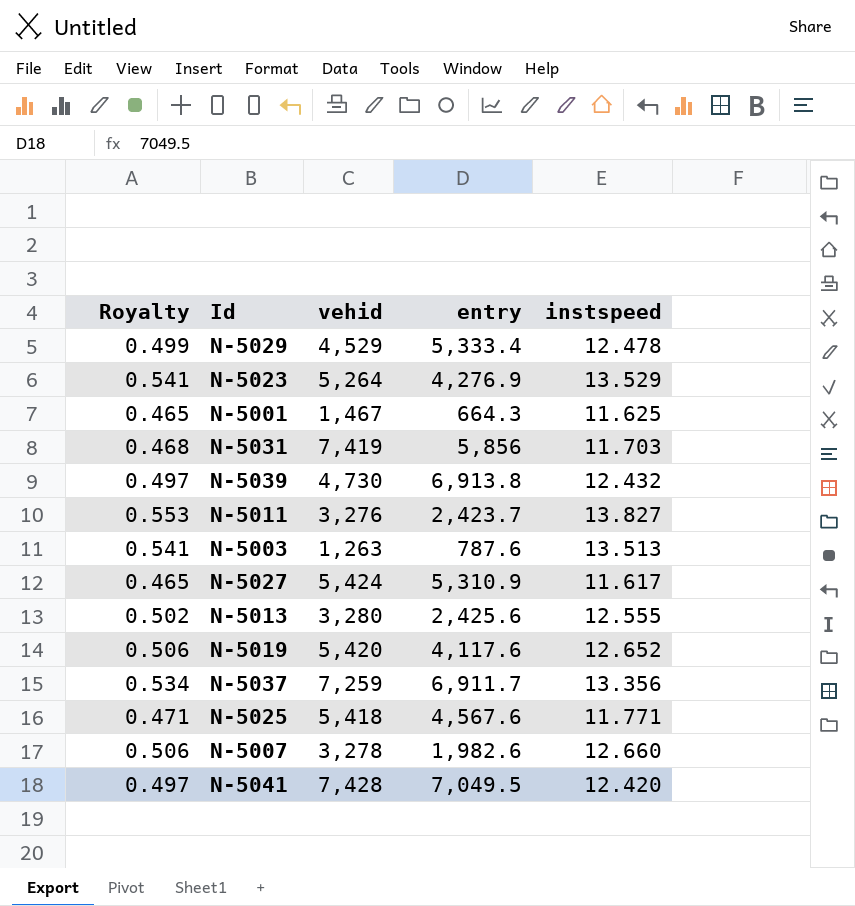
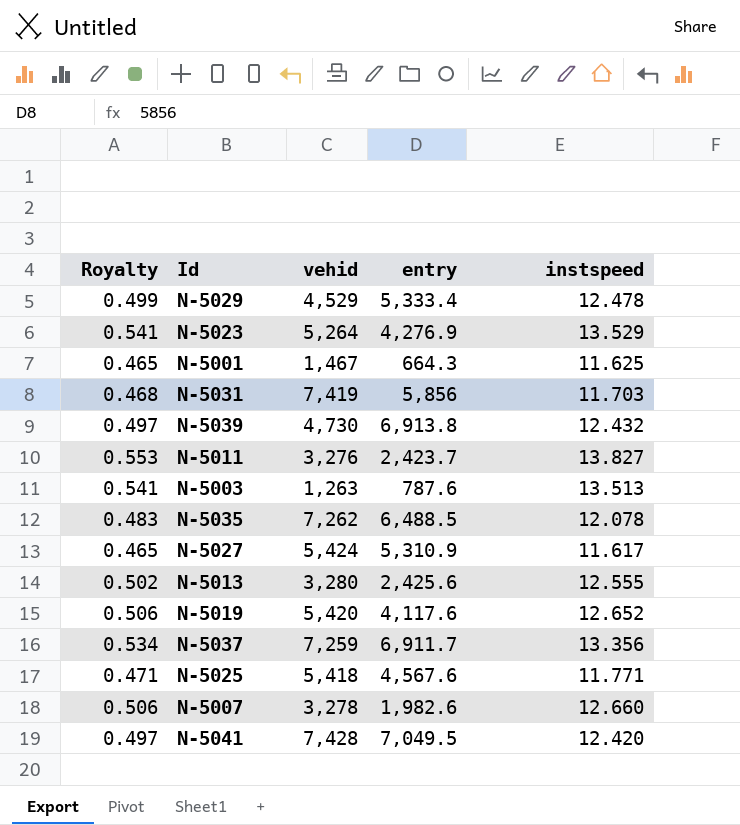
row N-5035: none -> 0.483 | 7,262 | 6,488.5 | 12.078

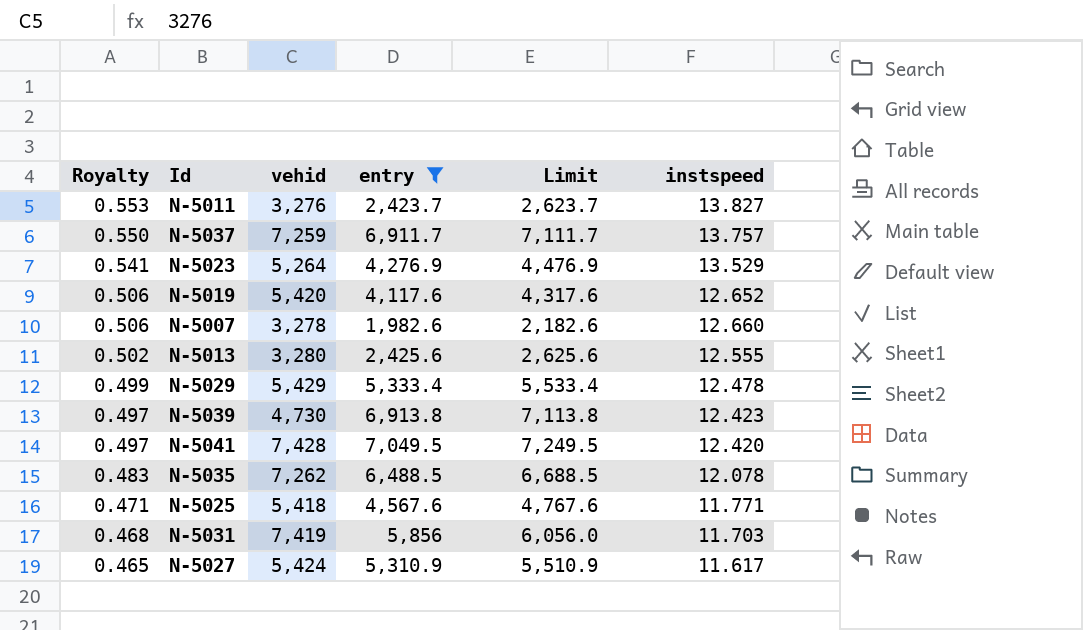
filter: none -> entry >= 1,982.6
row order: none -> Royalty descending
column Limit | formula: none -> [entry] + 200
N-5037 | Royalty: 0.534 -> 0.550
N-5037 | instspeed: 13.356 -> 13.757
N-5029 | vehid: 4,529 -> 5,429
N-5039 | instspeed: 12.432 -> 12.423

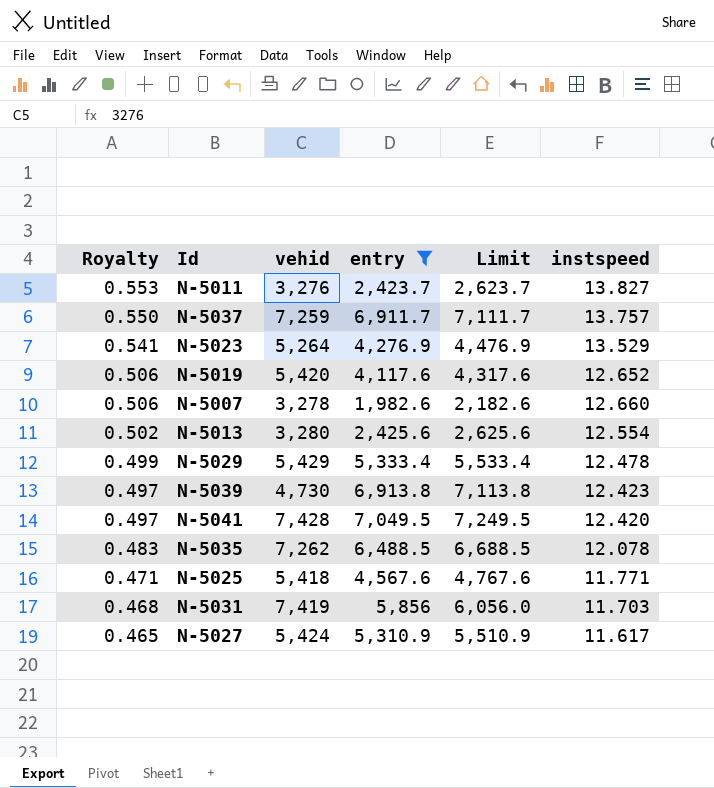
N-5013 | instspeed: 12.555 -> 12.554

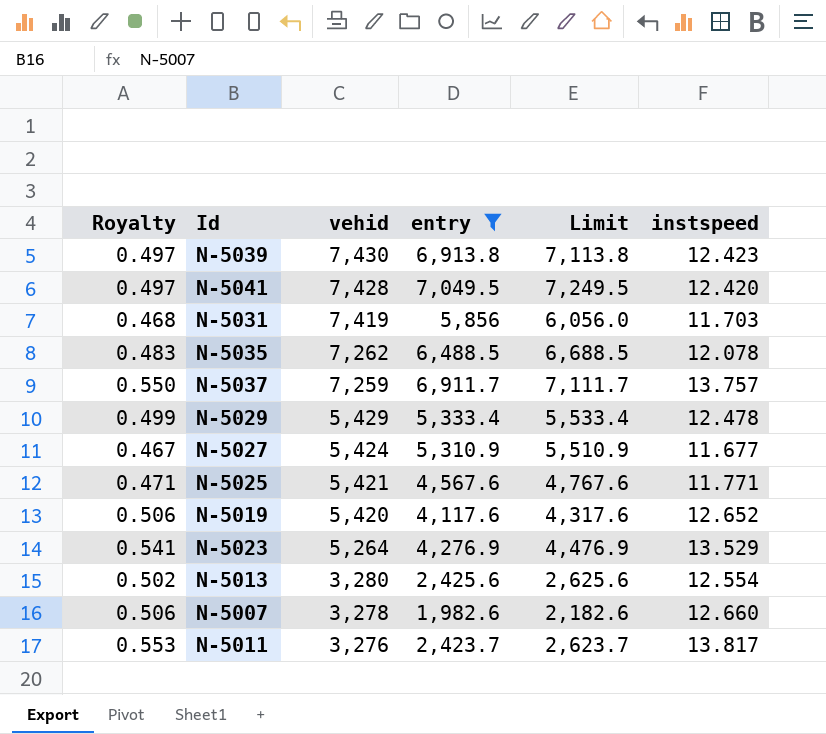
row order: Royalty descending -> vehid descending
N-5039 | vehid: 4,730 -> 7,430
N-5027 | Royalty: 0.465 -> 0.467
N-5027 | instspeed: 11.617 -> 11.677
N-5025 | vehid: 5,418 -> 5,421
N-5011 | instspeed: 13.827 -> 13.817

